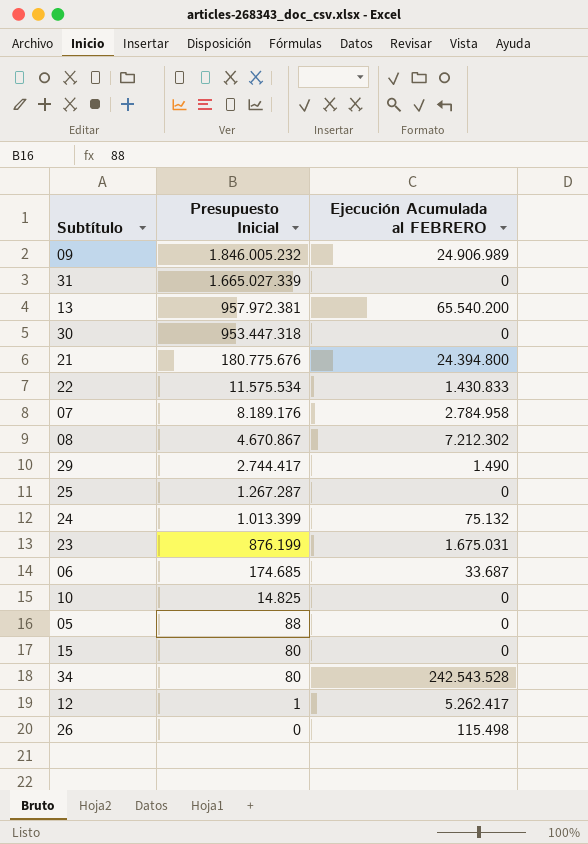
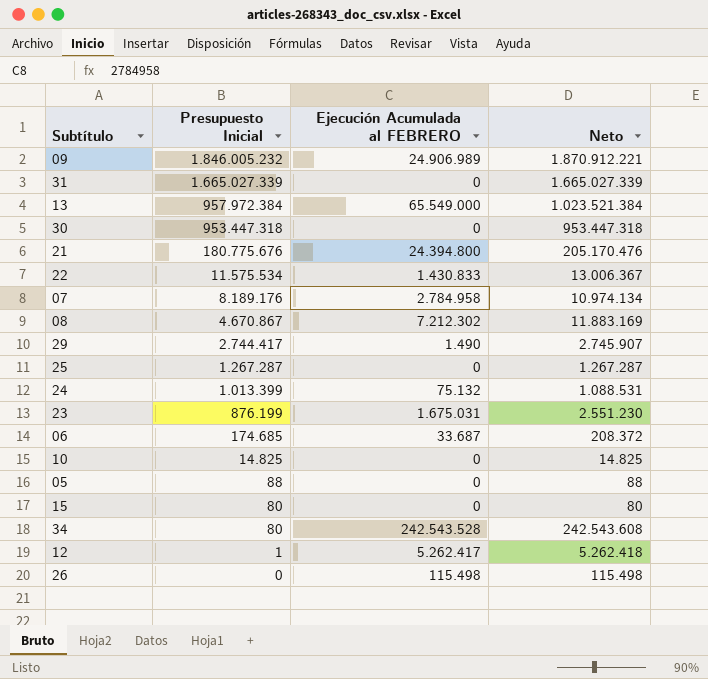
column Neto | formula: none -> [Presupuesto Inicial] + [Ejecución Acumulada al FEBRERO]
13 | Presupuesto Inicial: 957.972.381 -> 957.972.384
13 | Ejecución Acumulada al FEBRERO: 65.540.200 -> 65.549.000

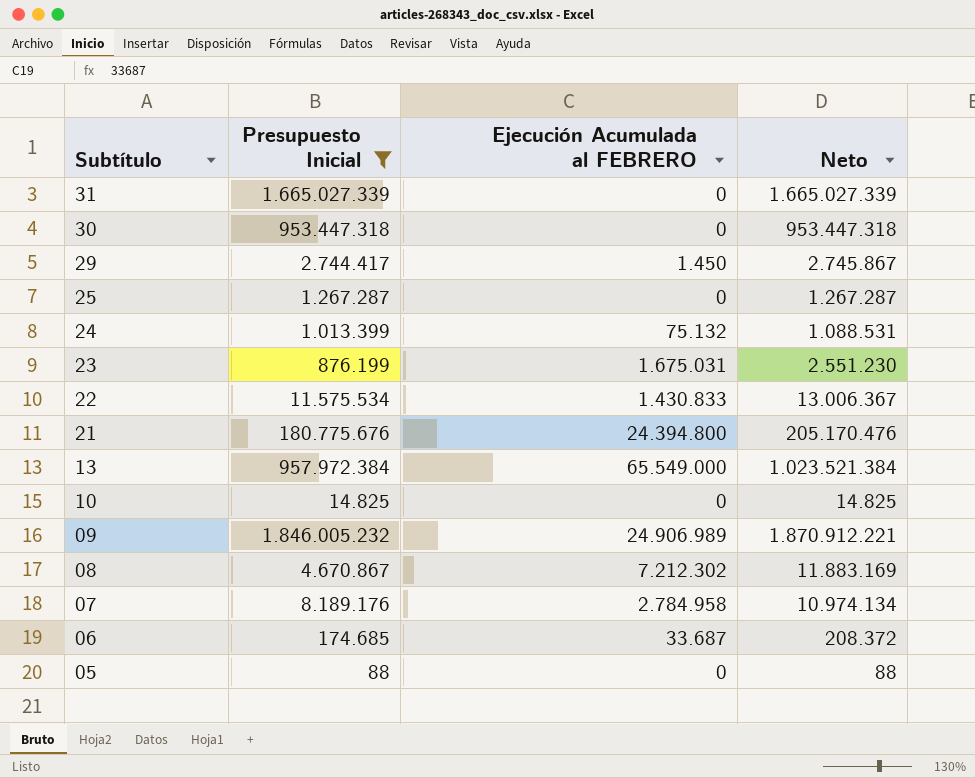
filter: none -> Presupuesto Inicial >= 88
row order: Presupuesto Inicial descending -> Subtítulo descending
29 | Ejecución Acumulada al FEBRERO: 1.490 -> 1.450
29 | Neto: 2.745.907 -> 2.745.867

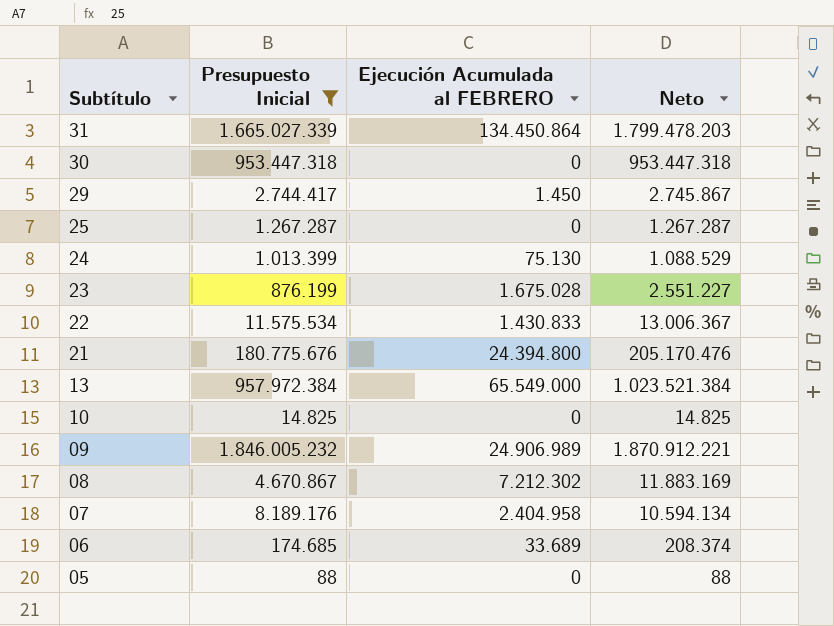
31 | Ejecución Acumulada al FEBRERO: 0 -> 134.450.864
31 | Neto: 1.665.027.339 -> 1.799.478.203
24 | Ejecución Acumulada al FEBRERO: 75.132 -> 75.130
24 | Neto: 1.088.531 -> 1.088.529
23 | Ejecución Acumulada al FEBRERO: 1.675.031 -> 1.675.028
23 | Neto: 2.551.230 -> 2.551.227
07 | Ejecución Acumulada al FEBRERO: 2.784.958 -> 2.404.958
07 | Neto: 10.974.134 -> 10.594.134
06 | Ejecución Acumulada al FEBRERO: 33.687 -> 33.689
06 | Neto: 208.372 -> 208.374

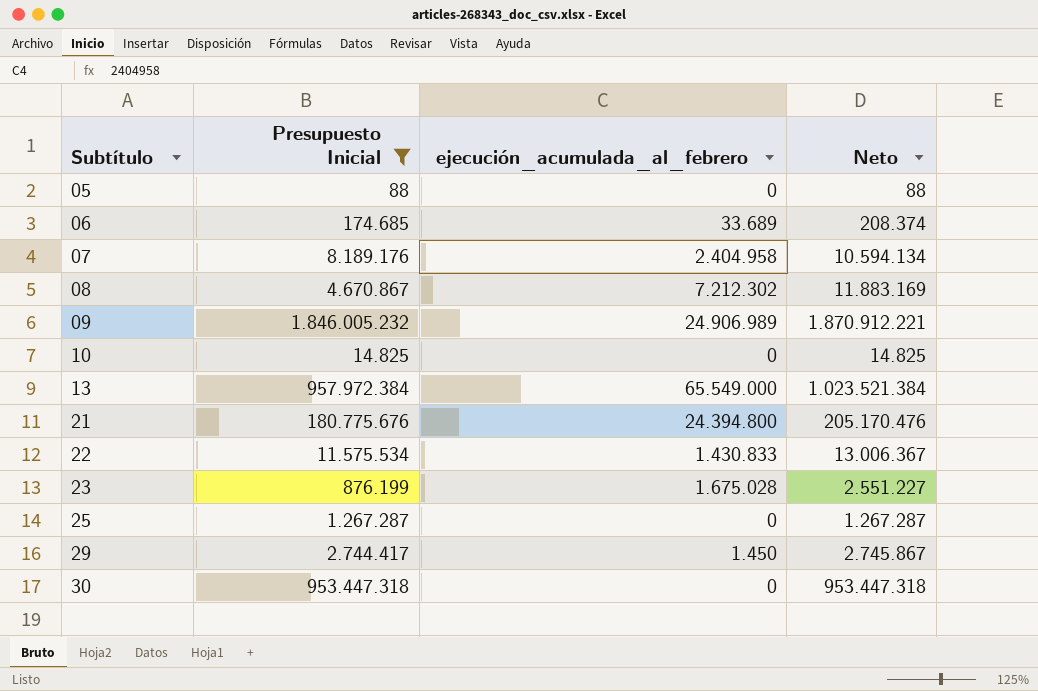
row order: Subtítulo descending -> Subtítulo ascending
column name: Ejecución Acumulada al FEBRERO -> ejecución_acumulada_al_febrero
row 31: 1.665.027.339 | 134.450.864 | 1.799.478.203 -> none
row 24: 1.013.399 | 75.130 | 1.088.529 -> none

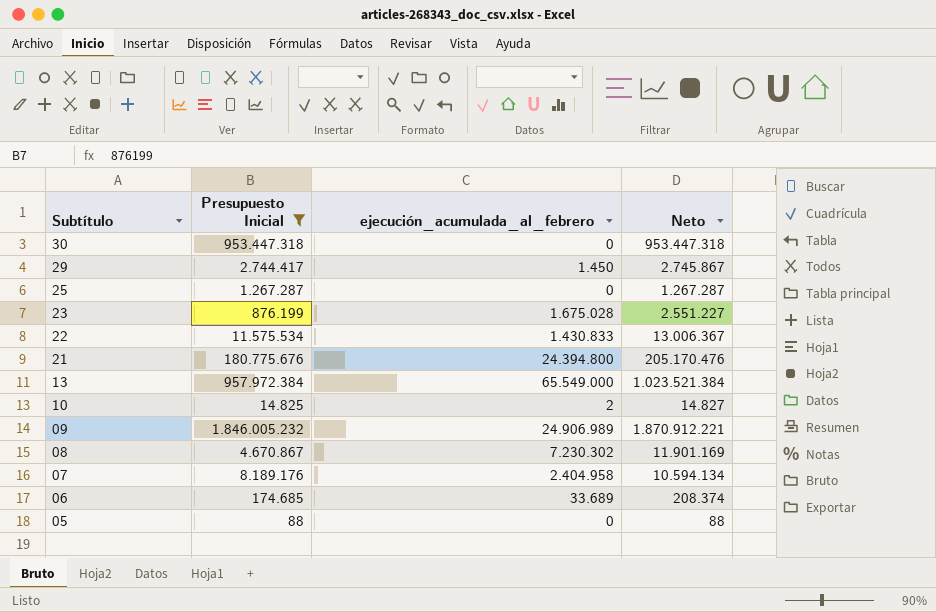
row order: Subtítulo ascending -> Subtítulo descending
10 | ejecución_acumulada_al_febrero: 0 -> 2
10 | Neto: 14.825 -> 14.827
08 | ejecución_acumulada_al_febrero: 7.212.302 -> 7.230.302
08 | Neto: 11.883.169 -> 11.901.169

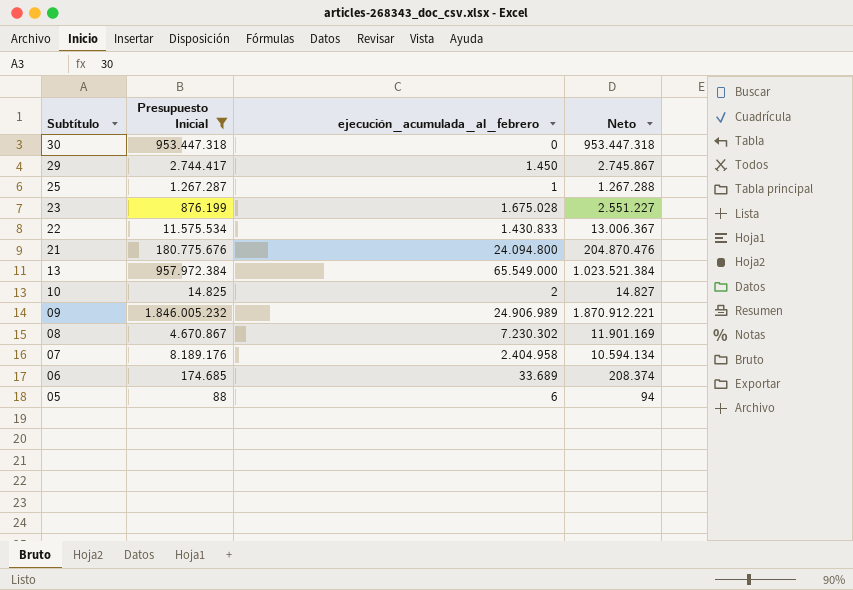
25 | ejecución_acumulada_al_febrero: 0 -> 1
25 | Neto: 1.267.287 -> 1.267.288
21 | ejecución_acumulada_al_febrero: 24.394.800 -> 24.094.800
21 | Neto: 205.170.476 -> 204.870.476
05 | ejecución_acumulada_al_febrero: 0 -> 6
05 | Neto: 88 -> 94

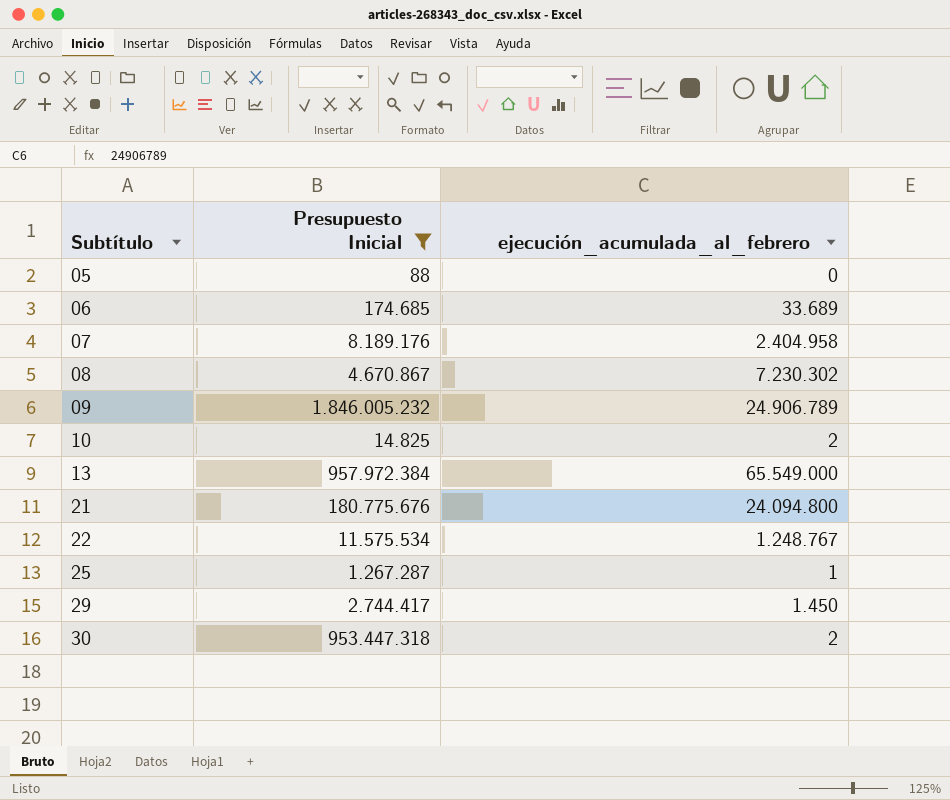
row order: Subtítulo descending -> Subtítulo ascending
column Neto | formula: [Presupuesto Inicial] + [ejecución_acumulada_al_febrero] -> none
row 23: 876.199 | 1.675.028 | 2.551.227 -> none
05 | ejecución_acumulada_al_febrero: 6 -> 0
09 | ejecución_acumulada_al_febrero: 24.906.989 -> 24.906.789
22 | ejecución_acumulada_al_febrero: 1.430.833 -> 1.248.767
30 | ejecución_acumulada_al_febrero: 0 -> 2

